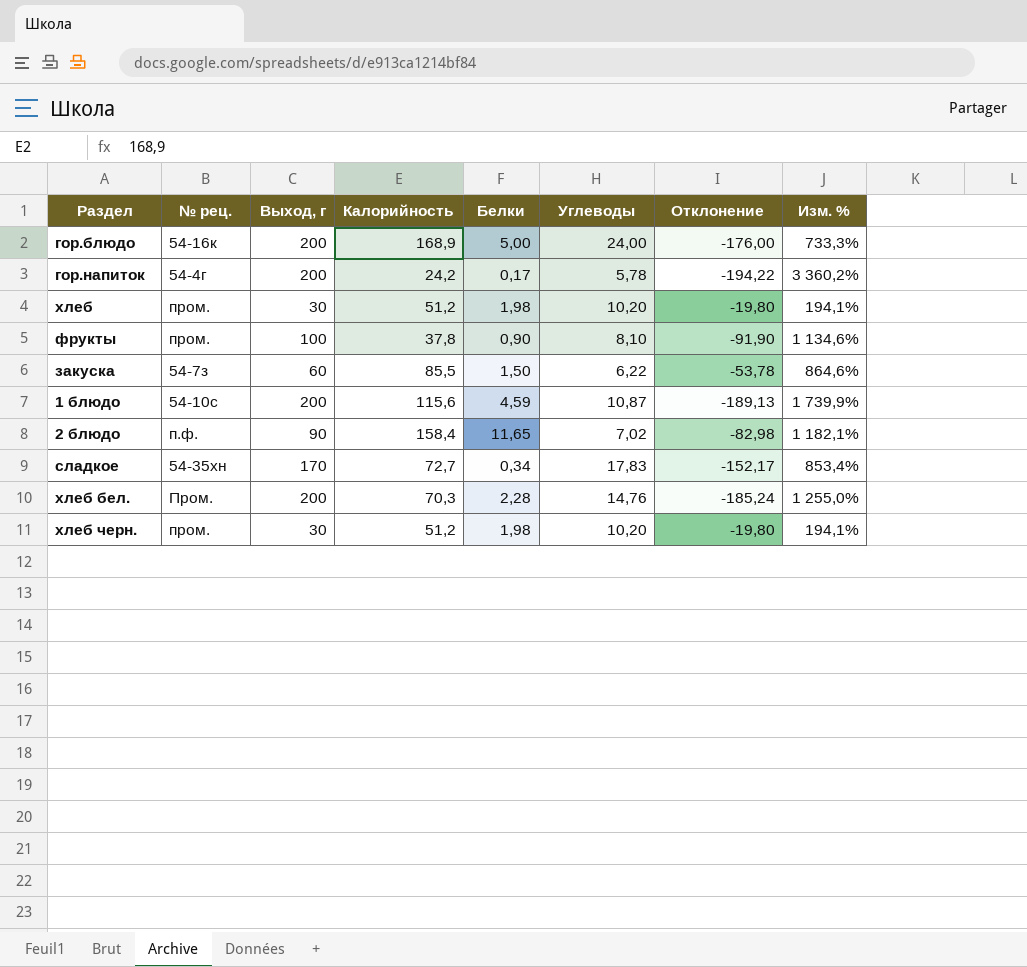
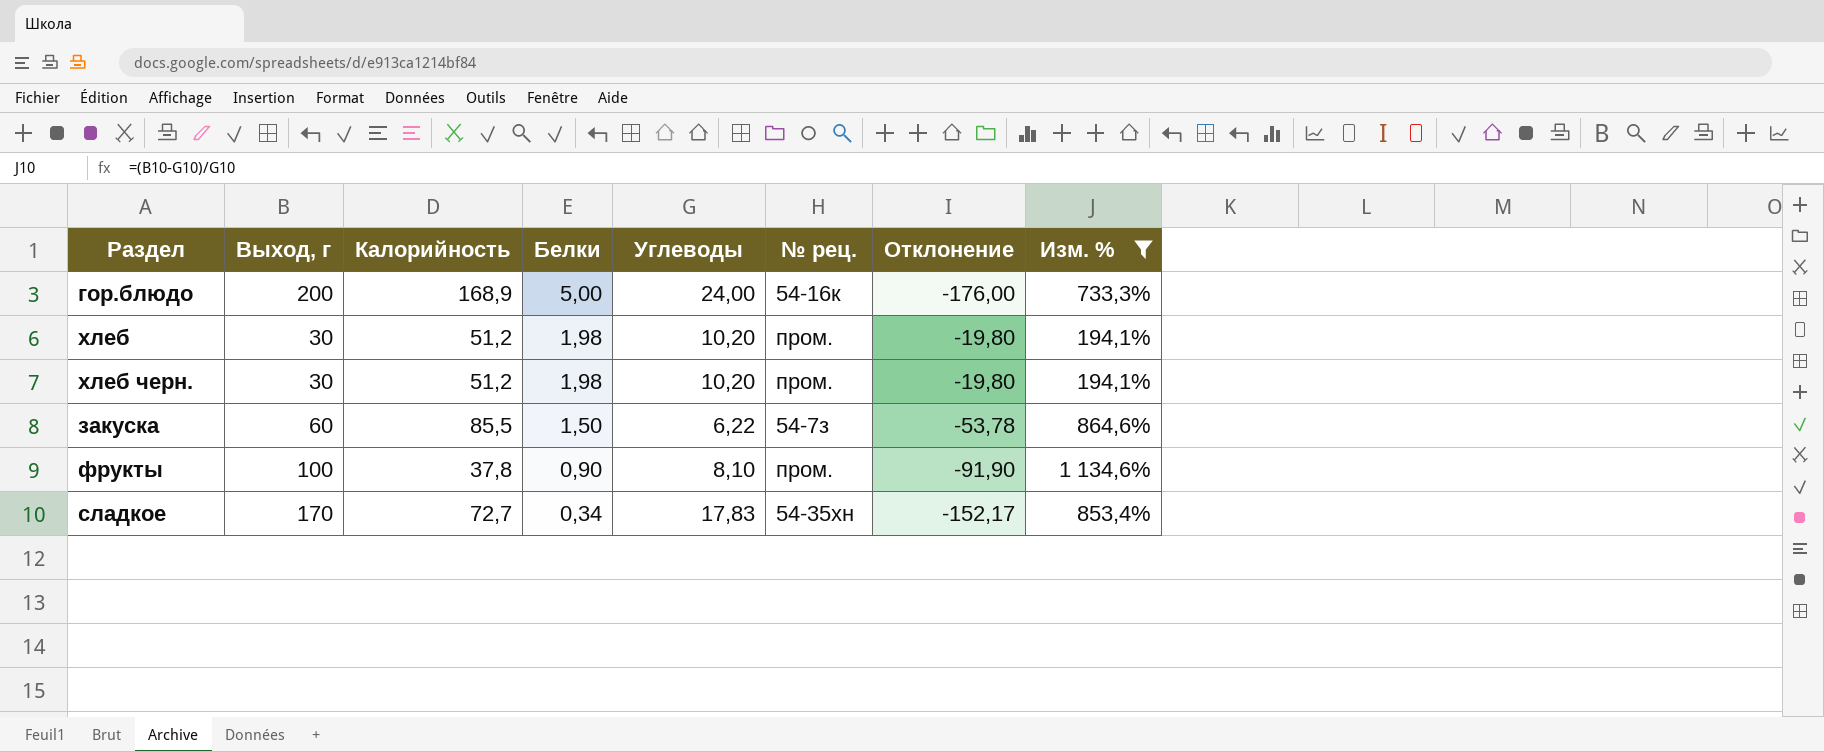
filter: none -> Изм. % <= 1 134,6%
row order: none -> Белки descending
column № рец. | position: 2 -> 6

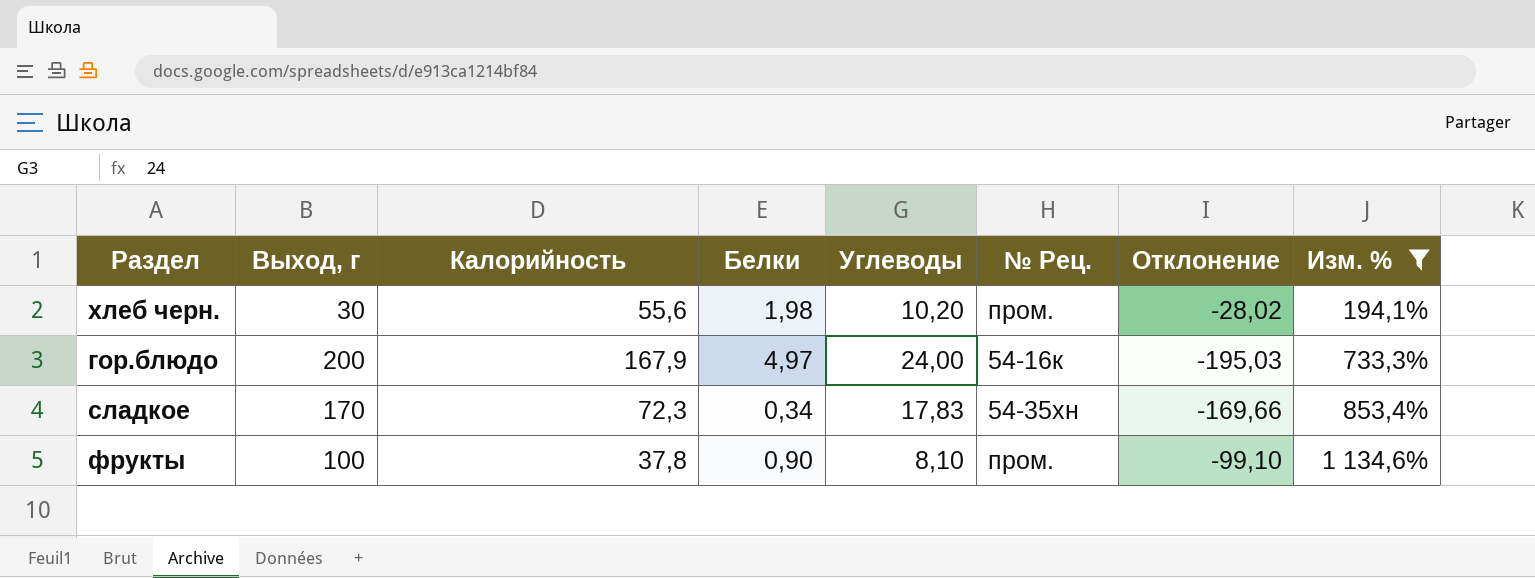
row order: Белки descending -> Изм. % ascending
column name: № рец. -> № Рец.
column Отклонение | formula: [Углеводы] - [Выход, г] -> [Белки] - [Выход, г]
row хлеб: 30 | 51,2 | 1,98 | 10,20 | пром. | -19,80 | 194,1% -> none
row закуска: 60 | 85,5 | 1,50 | 6,22 | 54-7з | -53,78 | 864,6% -> none
хлеб черн. | Калорийность: 51,2 -> 55,6
гор.блюдо | Калорийность: 168,9 -> 167,9
гор.блюдо | Белки: 5,00 -> 4,97
сладкое | Калорийность: 72,7 -> 72,3

